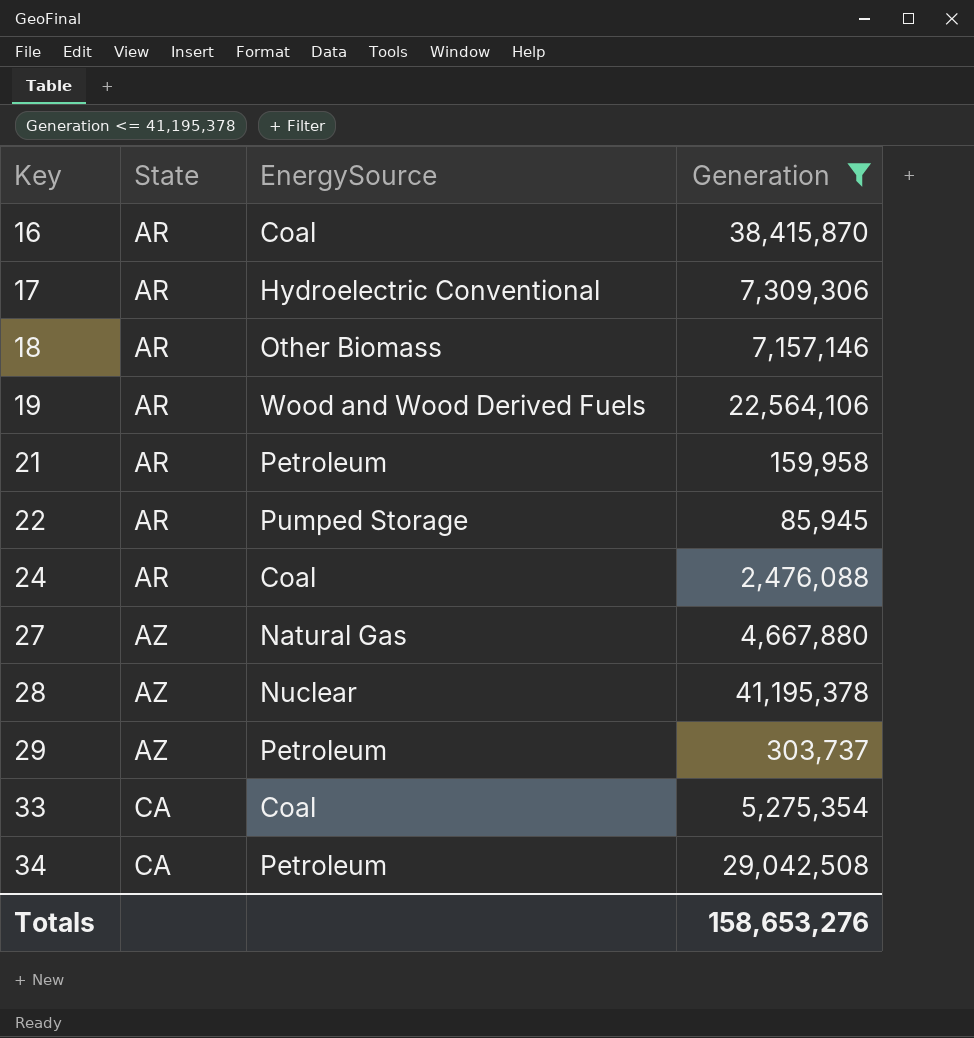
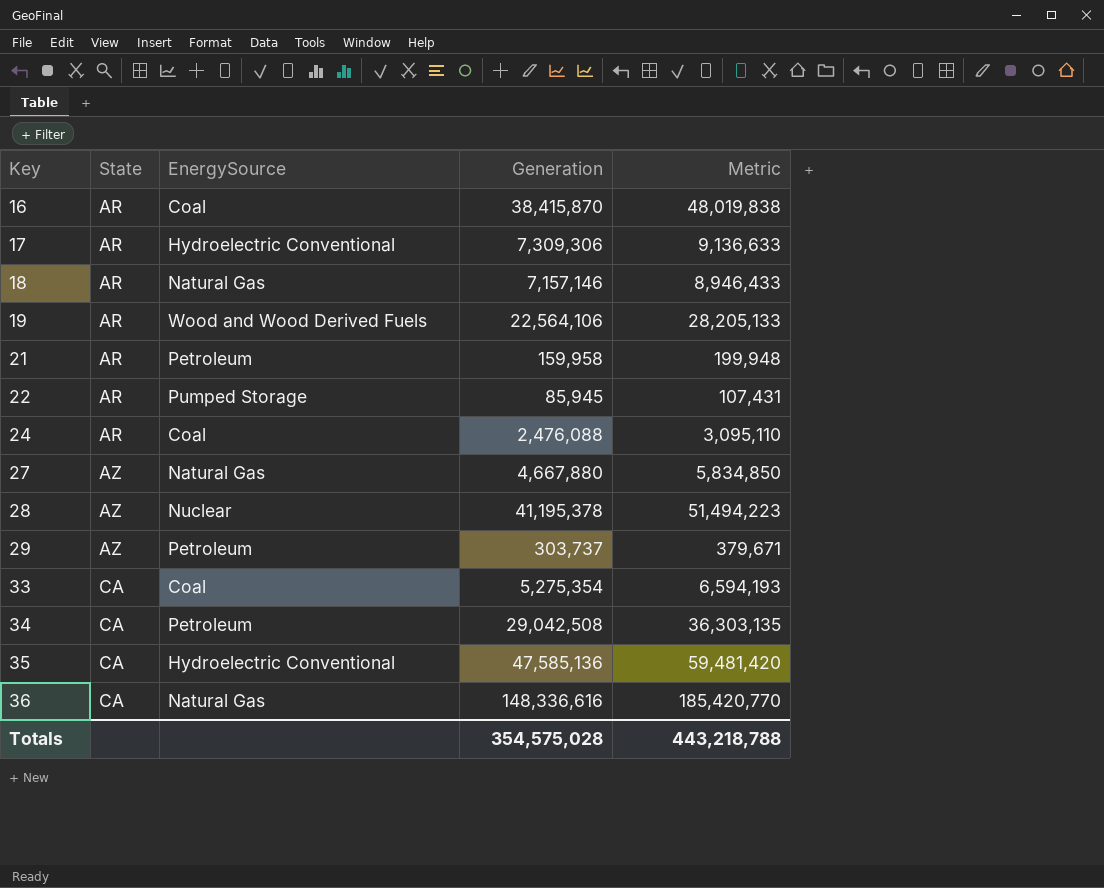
filter: Generation <= 41,195,378 -> none
column Metric | formula: none -> [Generation] * 1.25
18 | EnergySource: Other Biomass -> Natural Gas
Totals | Generation: 158,653,276 -> 354,575,028

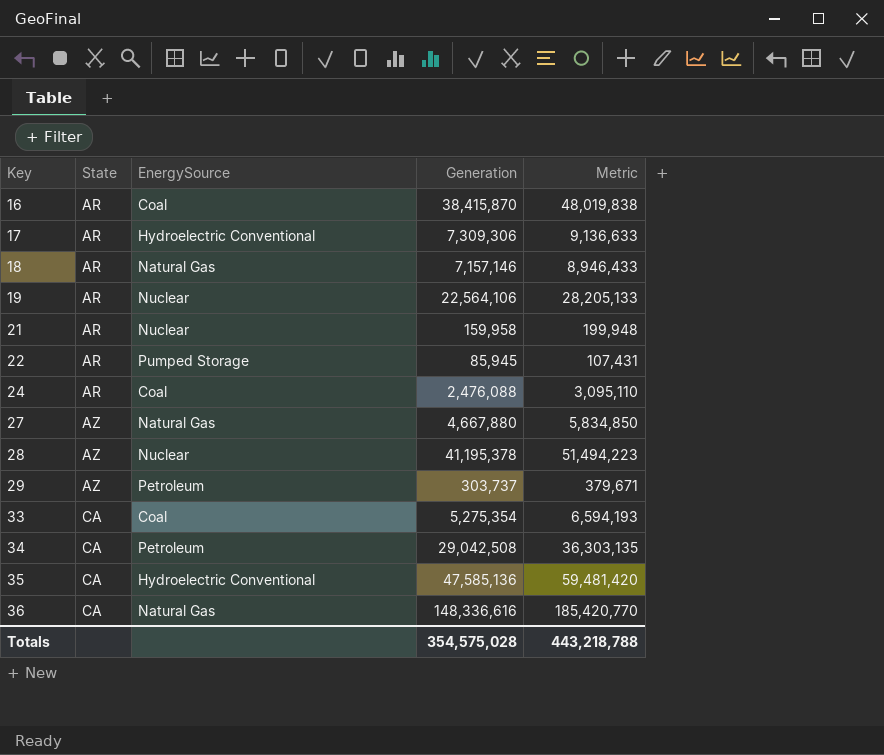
19 | EnergySource: Wood and Wood Derived Fuels -> Nuclear
21 | EnergySource: Petroleum -> Nuclear

